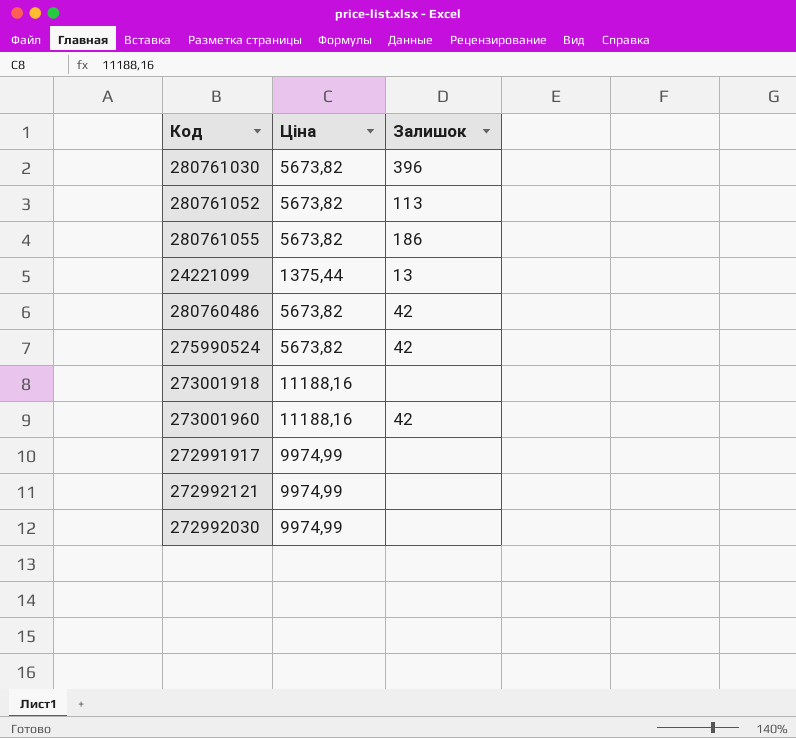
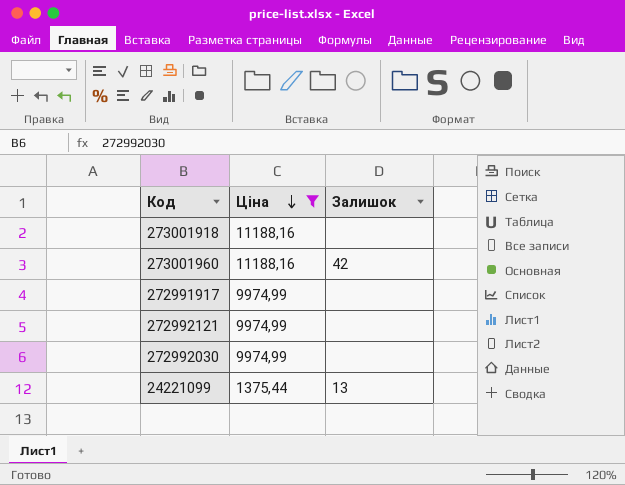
filter: none -> Ціна != 5673,82
row order: none -> Ціна descending

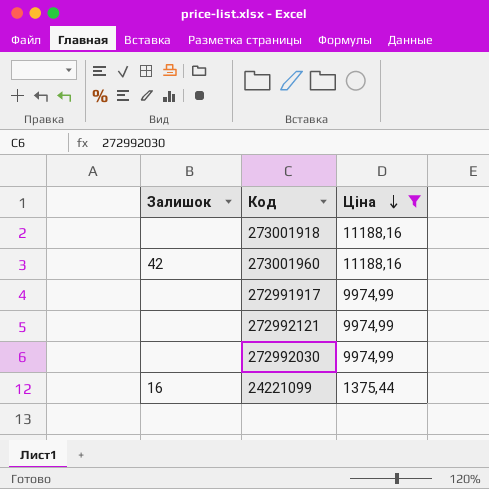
column Залишок | position: 3 -> 1
24221099 | Залишок: 13 -> 16

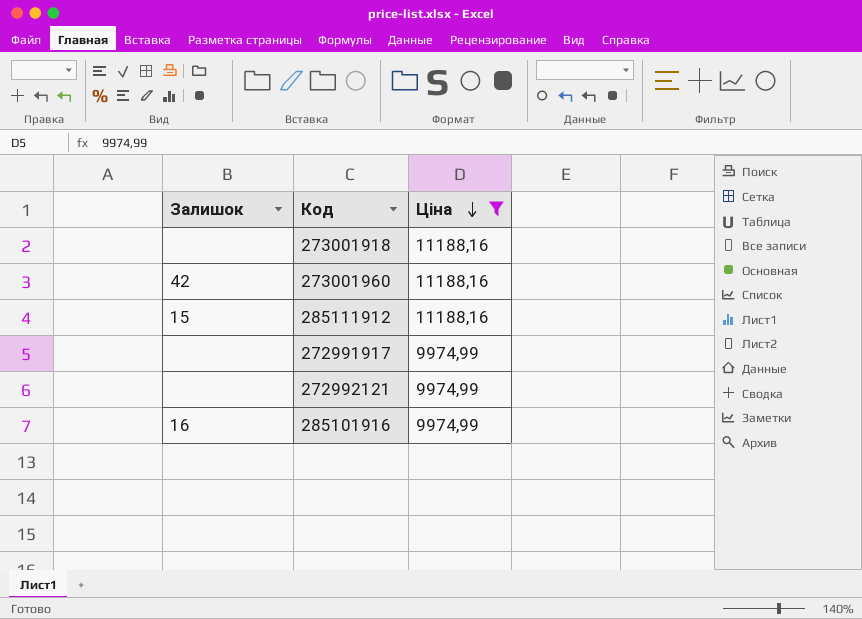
row 272992030: none | 9974,99 -> none
row 24221099: 16 | 1375,44 -> none
row 285111912: none -> 15 | 11188,16
row 285101916: none -> 16 | 9974,99

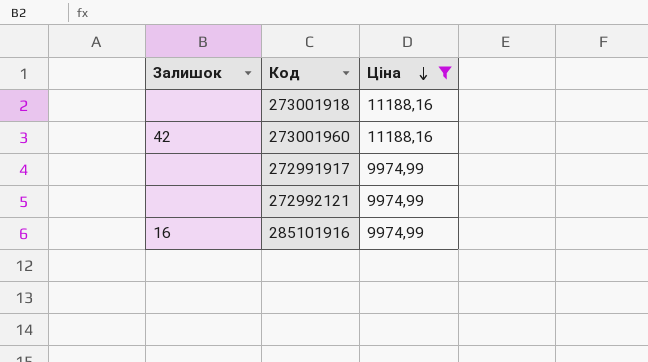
row 285111912: 15 | 11188,16 -> none

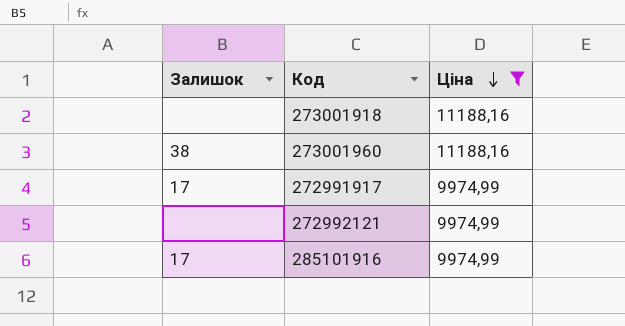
273001960 | Залишок: 42 -> 38
272991917 | Залишок: none -> 17
285101916 | Залишок: 16 -> 17

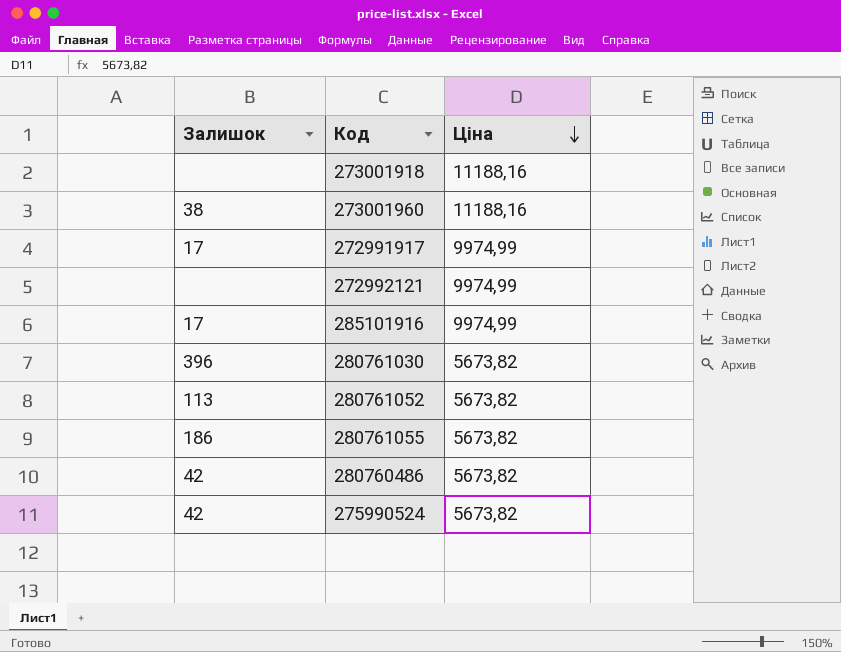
filter: Ціна != 5673,82 -> none

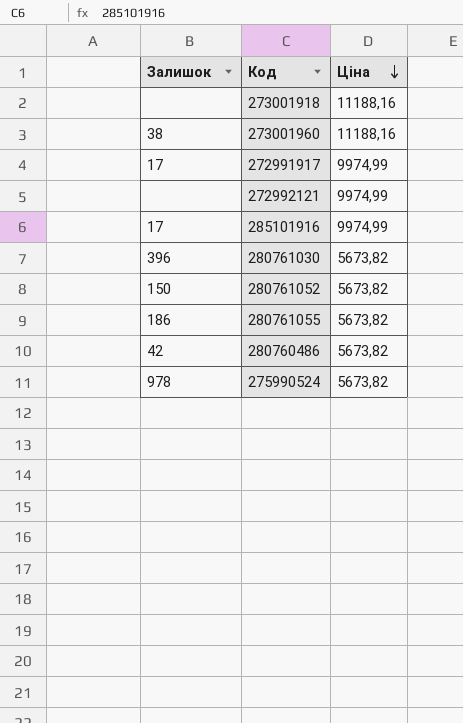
280761052 | Залишок: 113 -> 150
275990524 | Залишок: 42 -> 978

